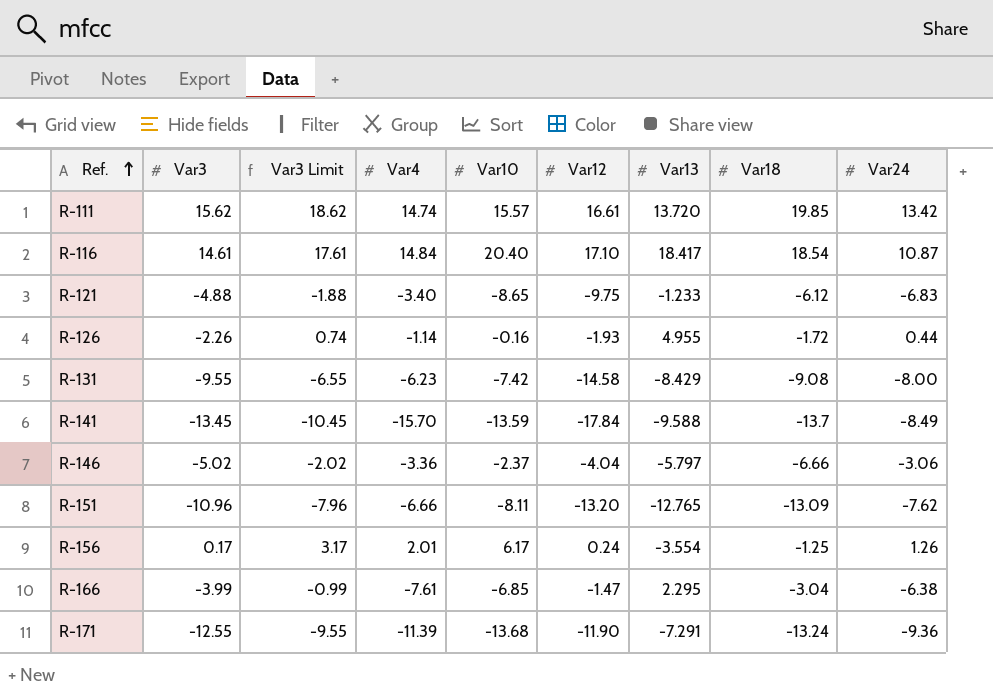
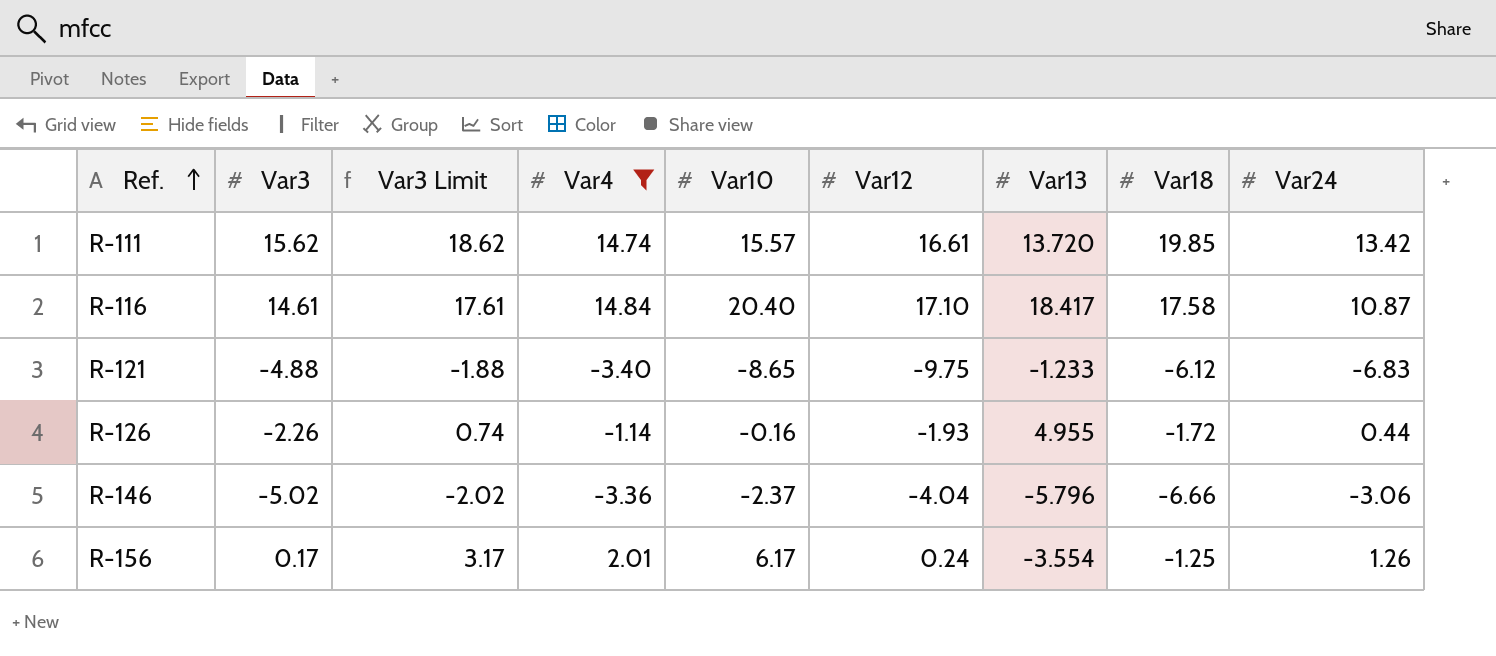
filter: none -> Var4 >= -3.40
R-116 | Var18: 18.54 -> 17.58
R-146 | Var13: -5.797 -> -5.796

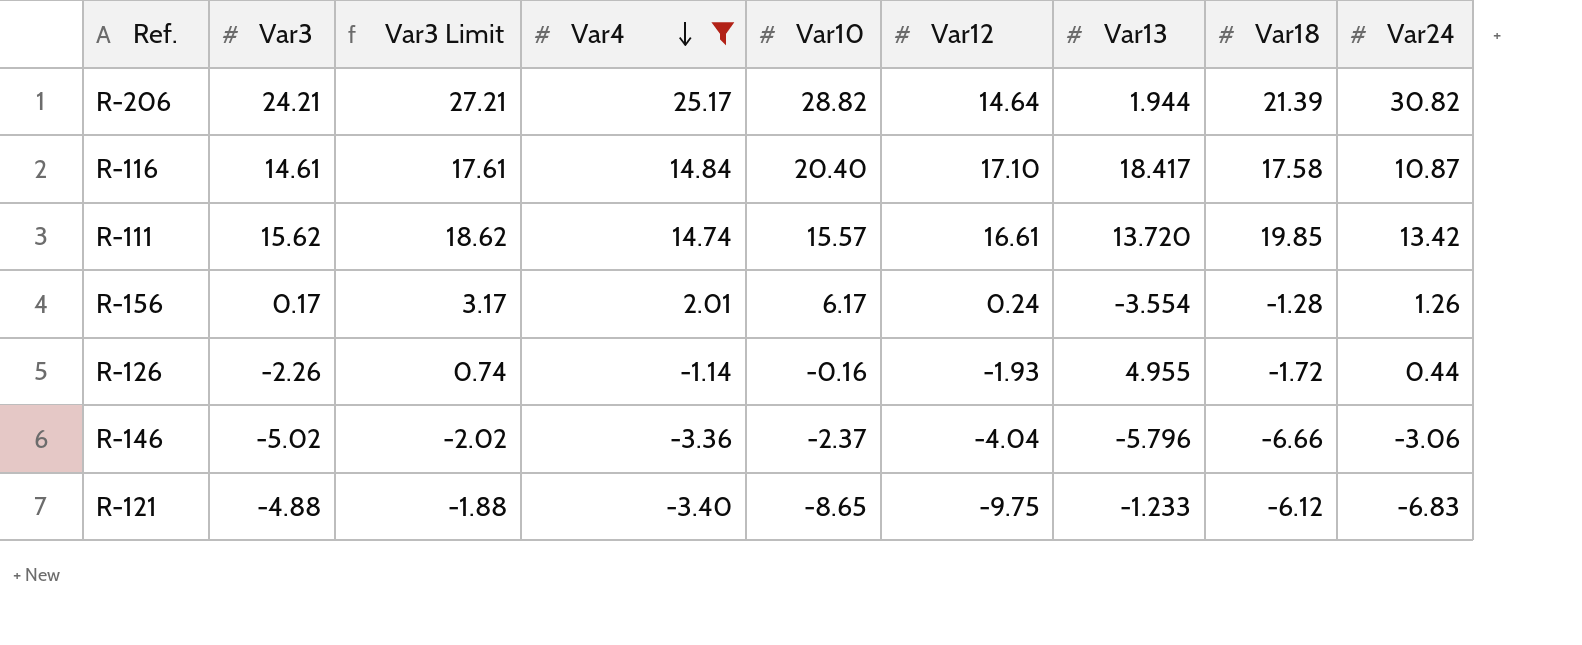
row order: Ref. ascending -> Var4 descending
row R-206: none -> 24.21 | 27.21 | 25.17 | 28.82 | 14.64 | 1.944 | 21.39 | 30.82
R-156 | Var18: -1.25 -> -1.28

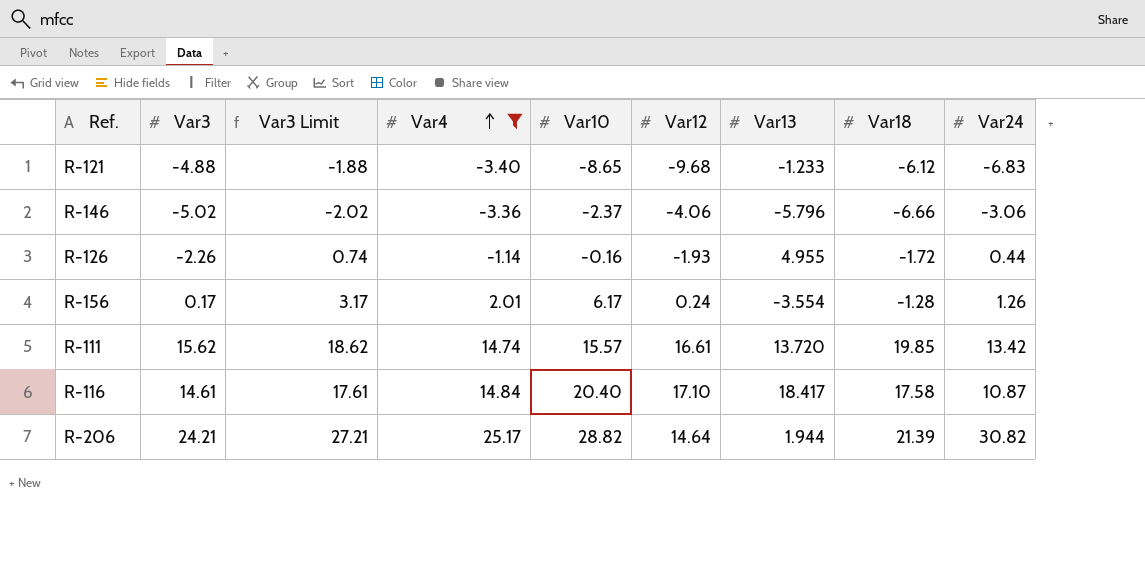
row order: Var4 descending -> Var4 ascending
R-121 | Var12: -9.75 -> -9.68
R-146 | Var12: -4.04 -> -4.06

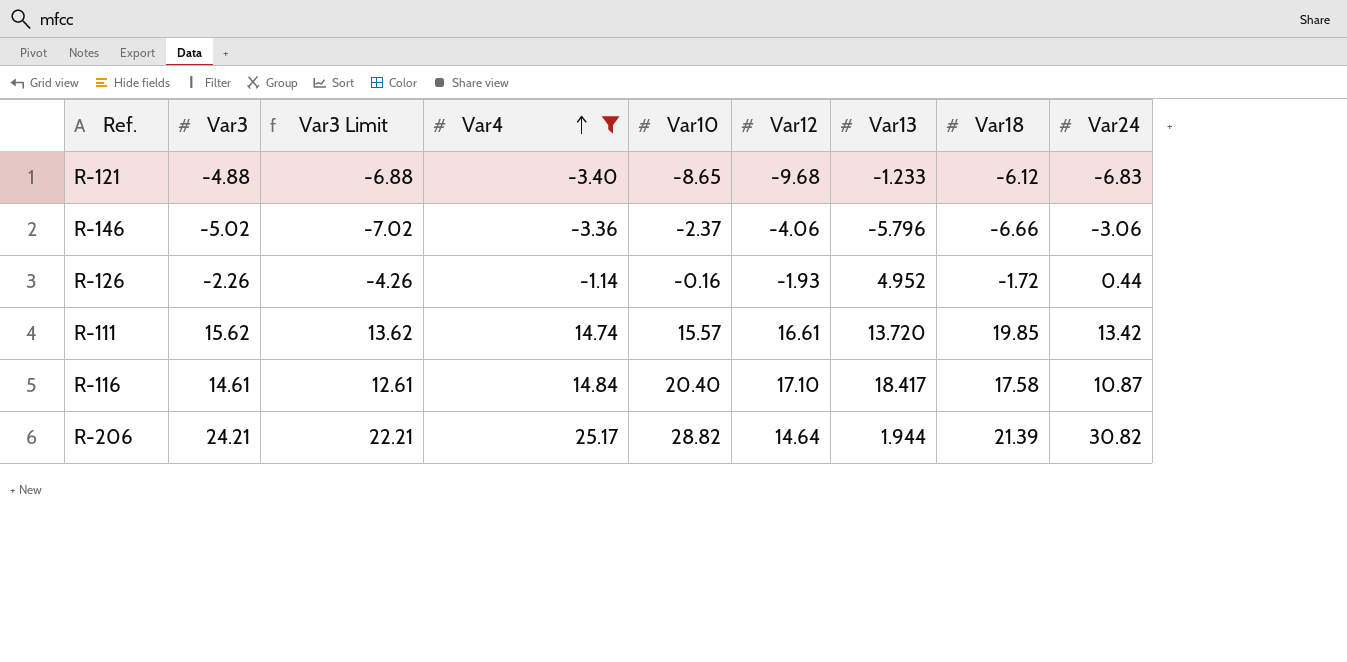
column Var3 Limit | formula: [Var3] + 3 -> [Var3] - 2
row R-156: 0.17 | 3.17 | 2.01 | 6.17 | 0.24 | -3.554 | -1.28 | 1.26 -> none
R-126 | Var13: 4.955 -> 4.952

